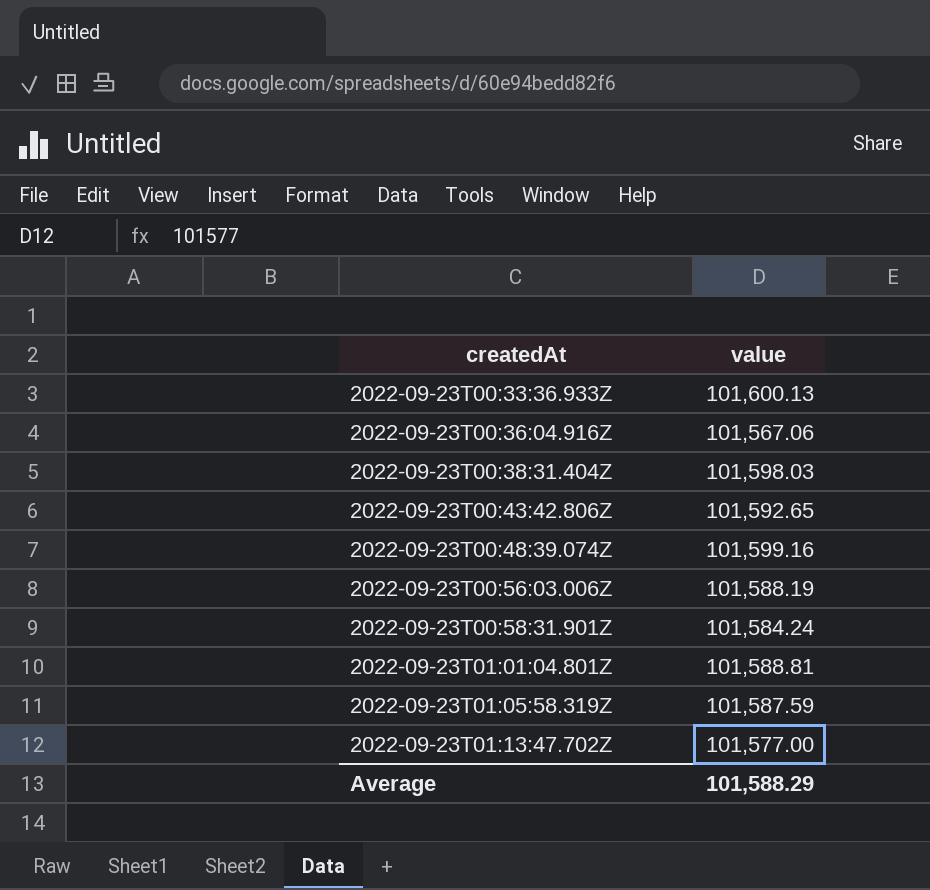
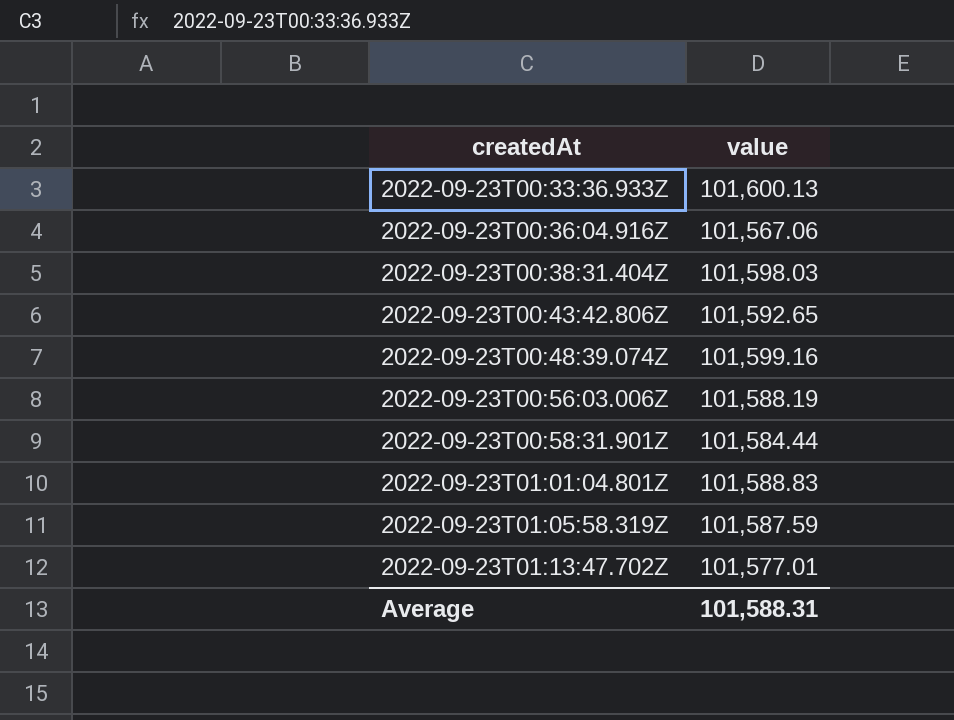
2022-09-23T00:58:31.901Z | value: 101,584.24 -> 101,584.44
2022-09-23T01:01:04.801Z | value: 101,588.81 -> 101,588.83
2022-09-23T01:13:47.702Z | value: 101,577.00 -> 101,577.01
Average | value: 101,588.29 -> 101,588.31

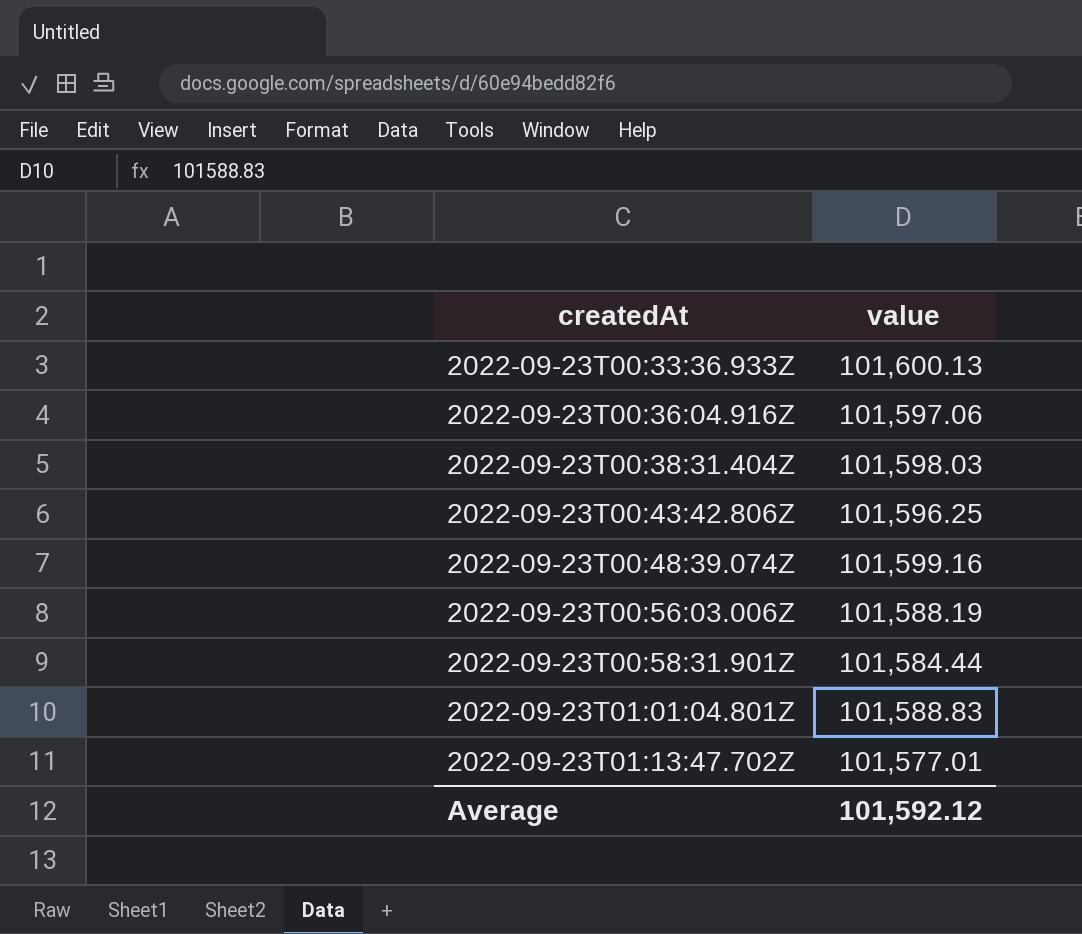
row 2022-09-23T01:05:58.319Z: 101,587.59 -> none
2022-09-23T00:36:04.916Z | value: 101,567.06 -> 101,597.06
2022-09-23T00:43:42.806Z | value: 101,592.65 -> 101,596.25
Average | value: 101,588.31 -> 101,592.12

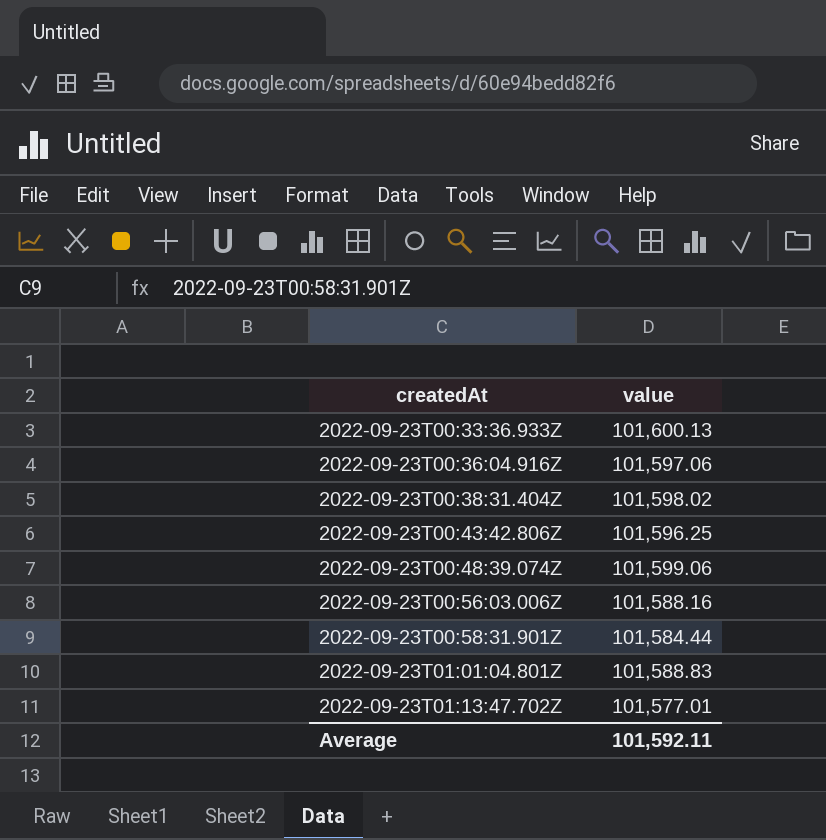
2022-09-23T00:38:31.404Z | value: 101,598.03 -> 101,598.02
2022-09-23T00:48:39.074Z | value: 101,599.16 -> 101,599.06
2022-09-23T00:56:03.006Z | value: 101,588.19 -> 101,588.16
Average | value: 101,592.12 -> 101,592.11

